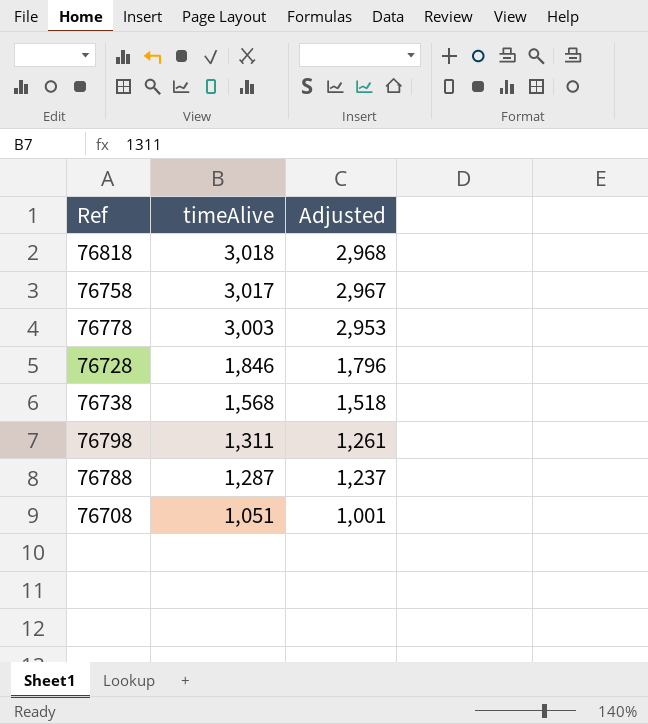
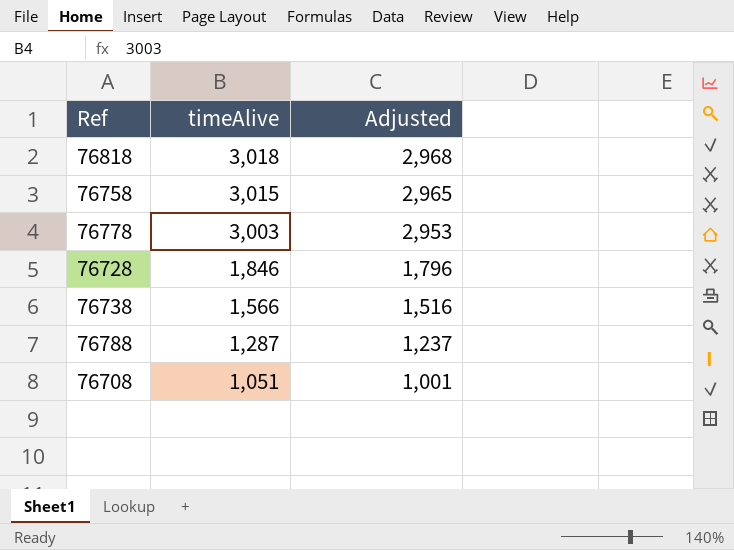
row 76798: 1,311 | 1,261 -> none
76758 | timeAlive: 3,017 -> 3,015
76758 | Adjusted: 2,967 -> 2,965
76738 | timeAlive: 1,568 -> 1,566
76738 | Adjusted: 1,518 -> 1,516

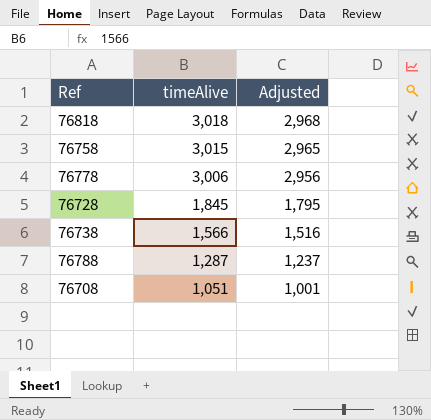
76778 | timeAlive: 3,003 -> 3,006
76778 | Adjusted: 2,953 -> 2,956
76728 | timeAlive: 1,846 -> 1,845
76728 | Adjusted: 1,796 -> 1,795

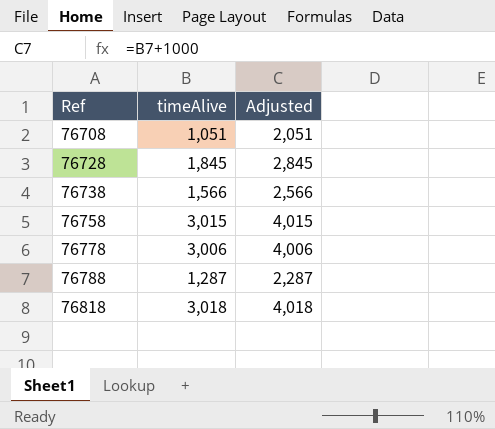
row order: timeAlive descending -> Ref ascending
column Adjusted | formula: [timeAlive] - 50 -> [timeAlive] + 1000

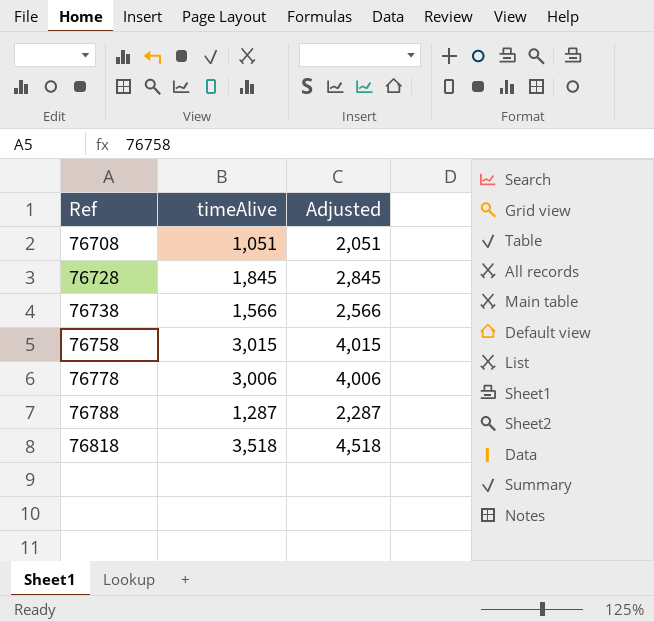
76818 | timeAlive: 3,018 -> 3,518
76818 | Adjusted: 4,018 -> 4,518

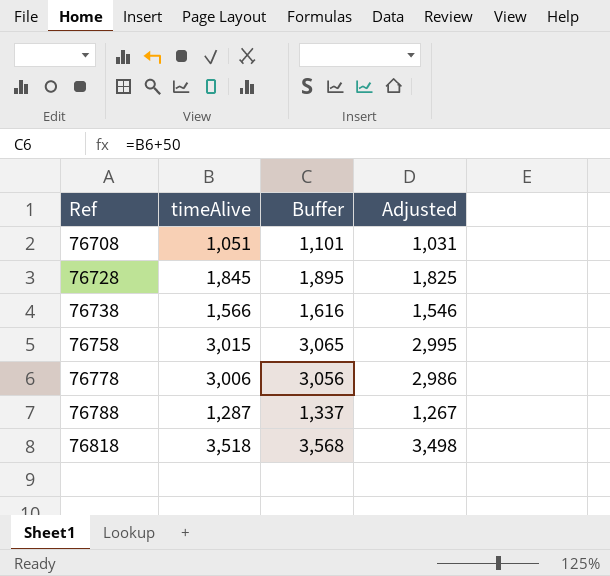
column Buffer | formula: none -> [timeAlive] + 50
column Adjusted | formula: [timeAlive] + 1000 -> [timeAlive] - 20

